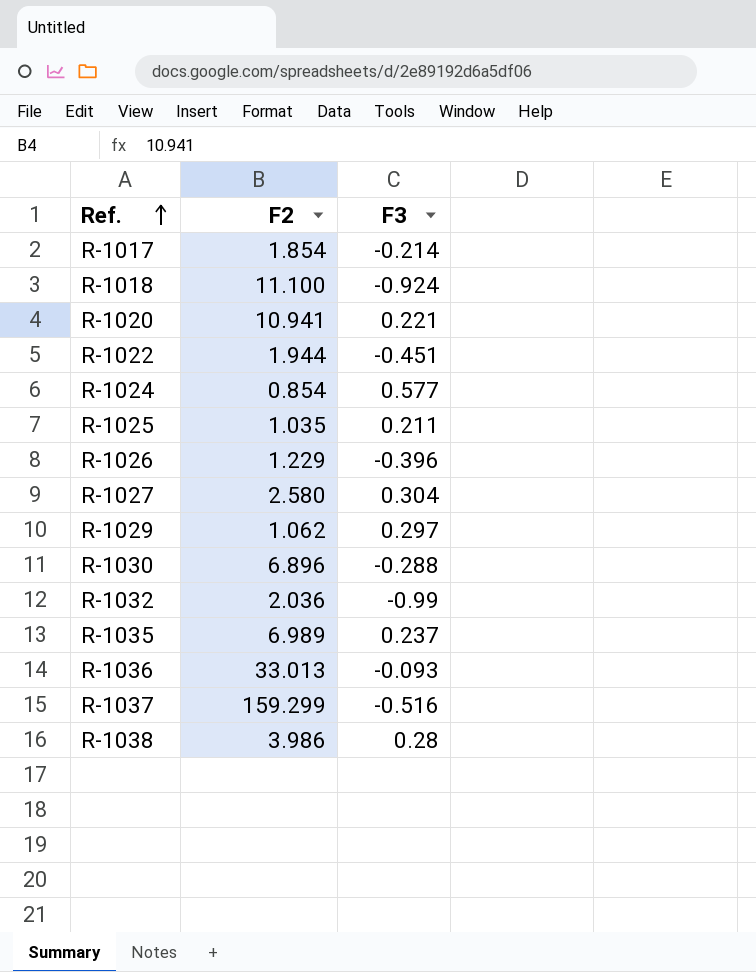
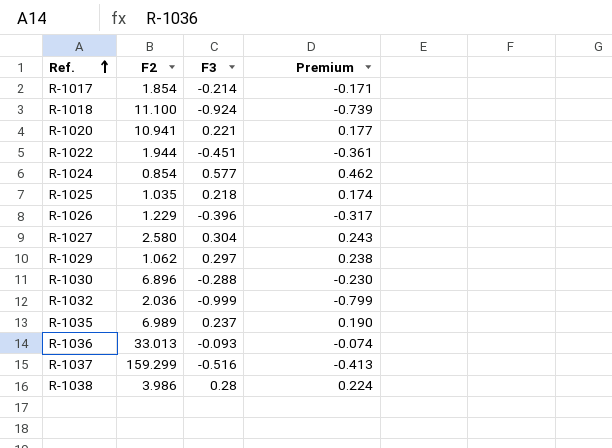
column Premium | formula: none -> [F3] * 0.8
R-1025 | F3: 0.211 -> 0.218
R-1032 | F3: -0.99 -> -0.999

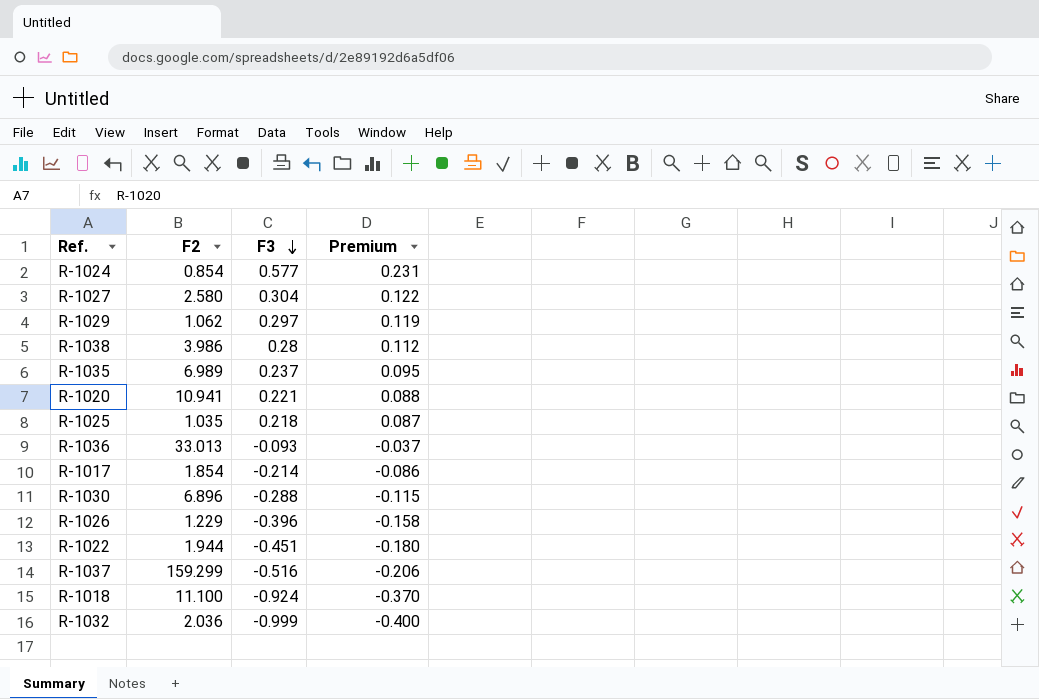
row order: Ref. ascending -> F3 descending
column Premium | formula: [F3] * 0.8 -> [F3] * 0.4

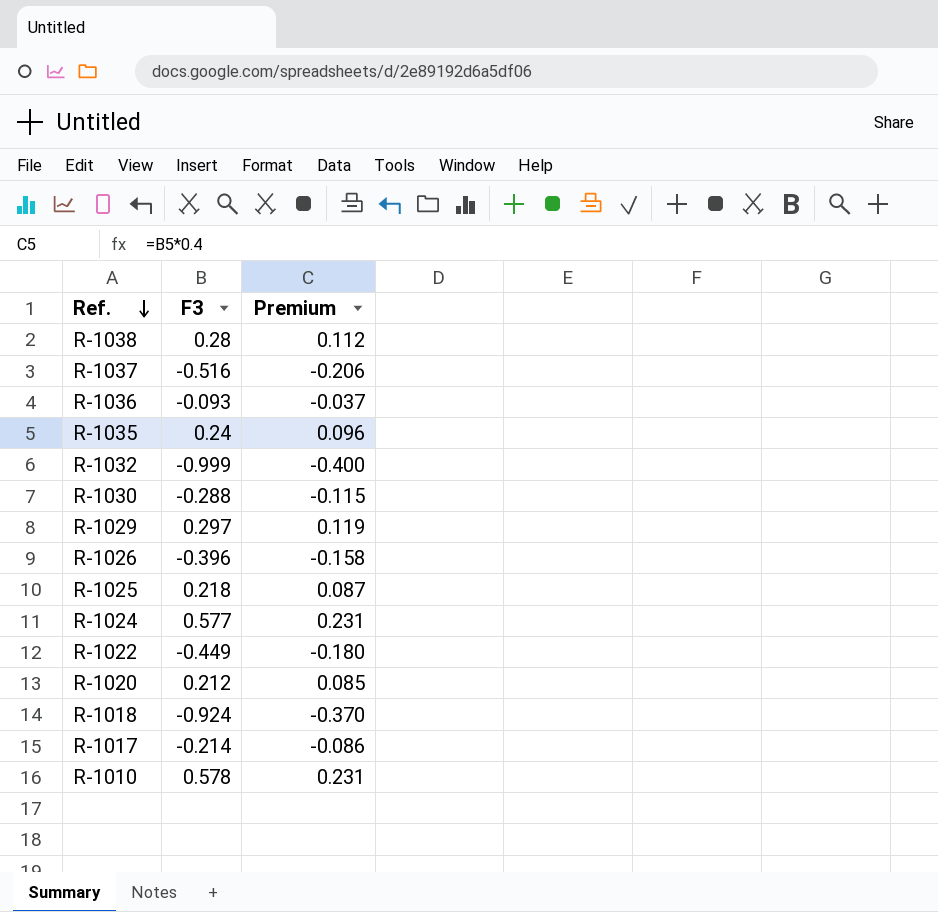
row order: F3 descending -> Ref. descending
column F2 | position: 2 -> none
row R-1027: 2.580 | 0.304 | 0.122 -> none
R-1035 | F3: 0.237 -> 0.24
R-1035 | Premium: 0.095 -> 0.096
R-1022 | F3: -0.451 -> -0.449
R-1020 | F3: 0.221 -> 0.212
R-1020 | Premium: 0.088 -> 0.085
row R-1010: none -> 0.578 | 0.231

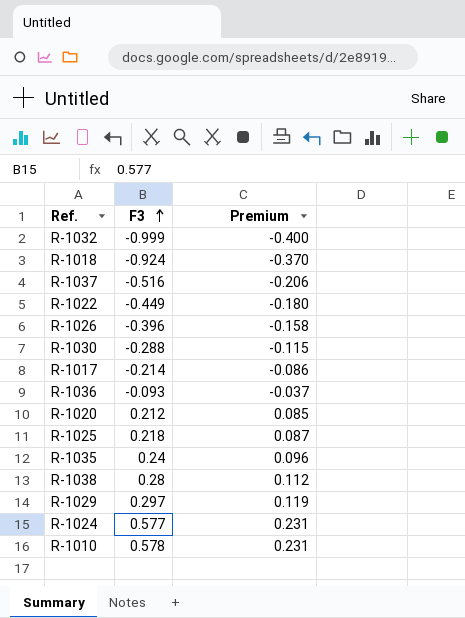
row order: Ref. descending -> F3 ascending

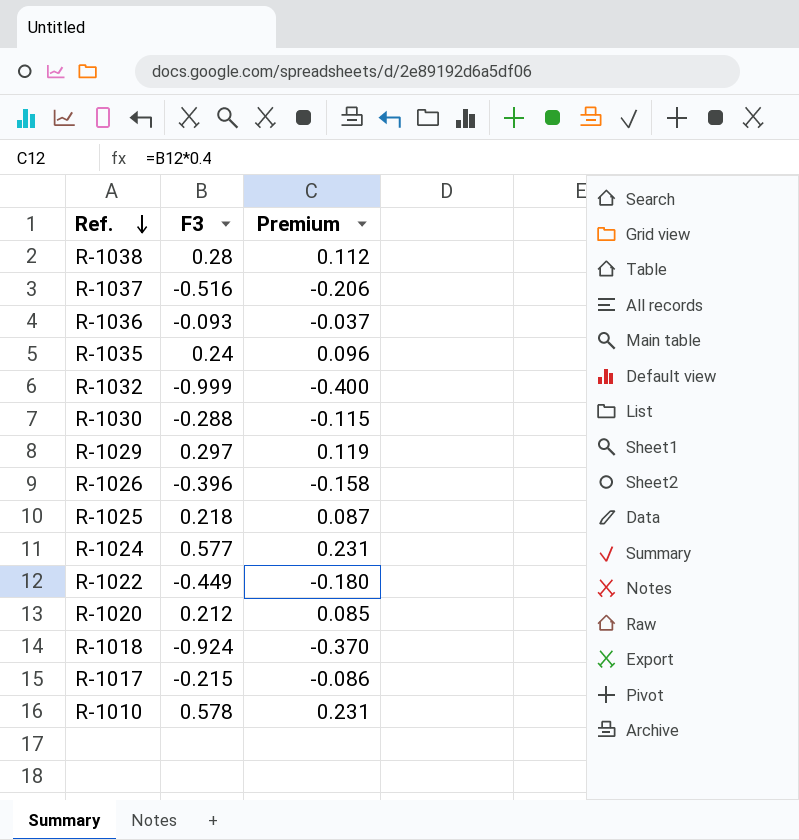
row order: F3 ascending -> Ref. descending
R-1017 | F3: -0.214 -> -0.215

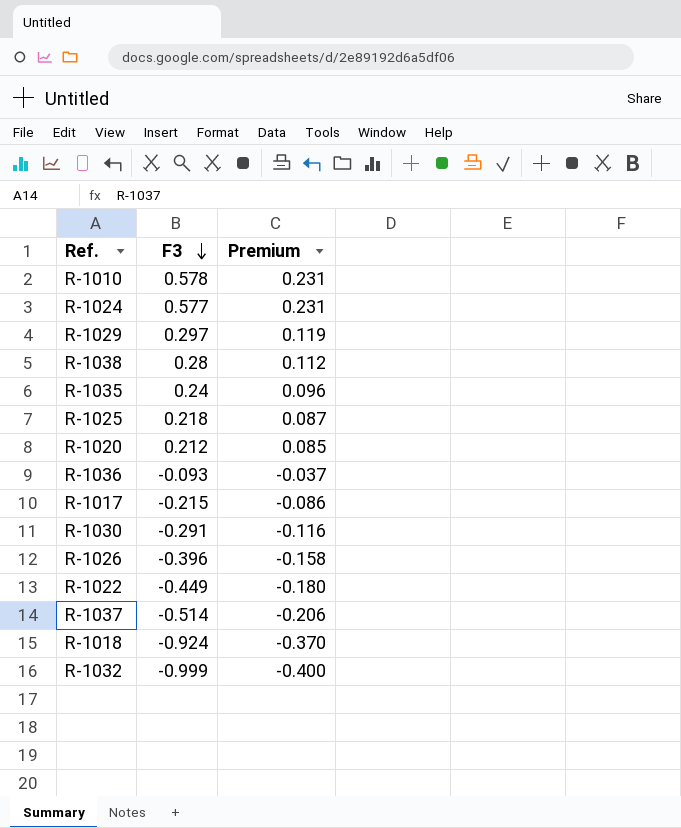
row order: Ref. descending -> F3 descending
R-1030 | F3: -0.288 -> -0.291
R-1030 | Premium: -0.115 -> -0.116
R-1037 | F3: -0.516 -> -0.514

